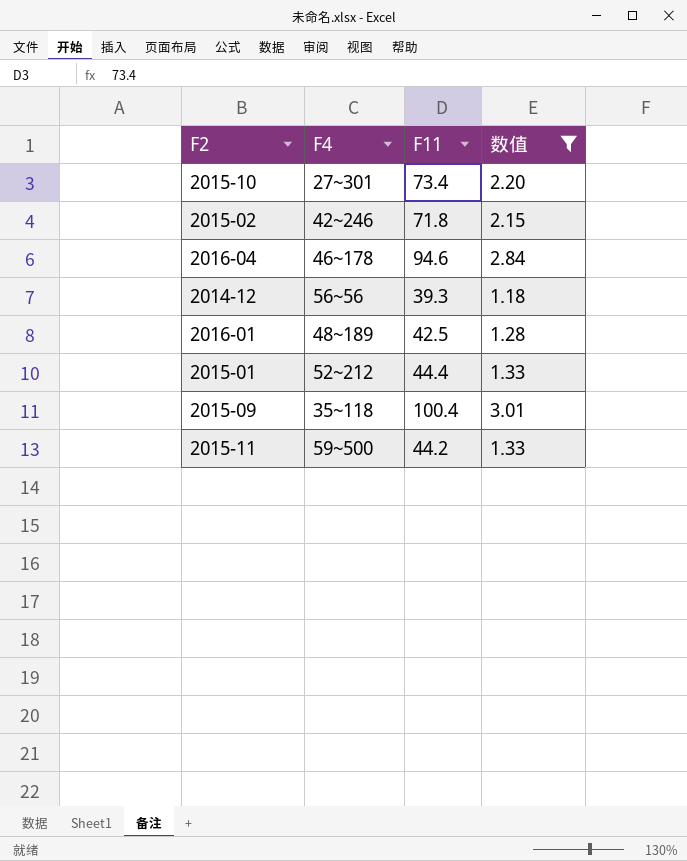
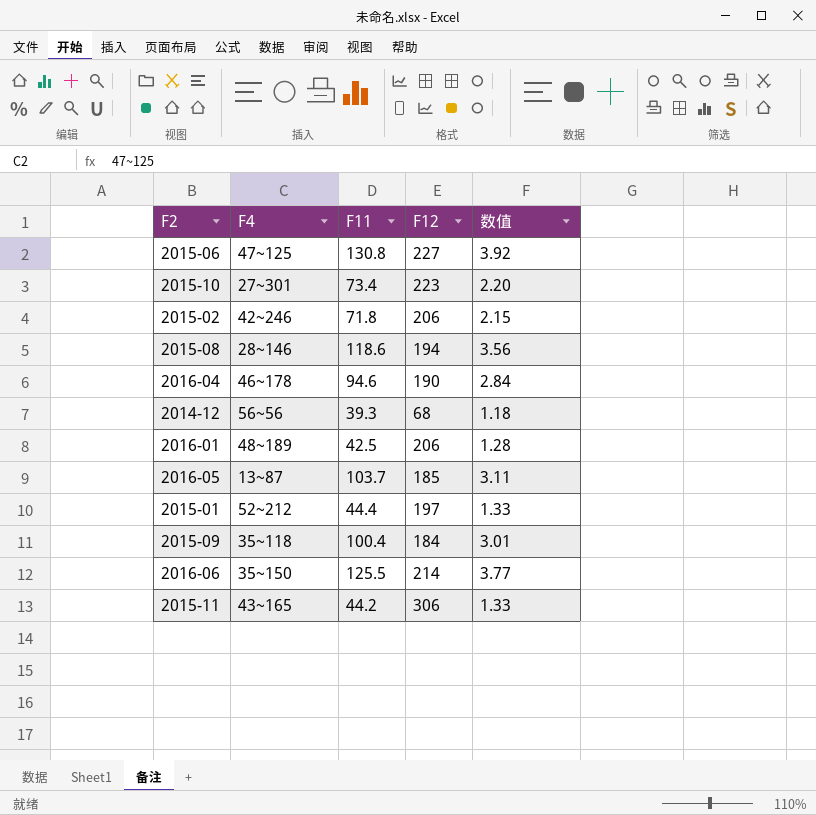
filter: 数值 <= 3.01 -> none
column F12 | position: none -> 4
2015-11 | F4: 59~500 -> 43~165

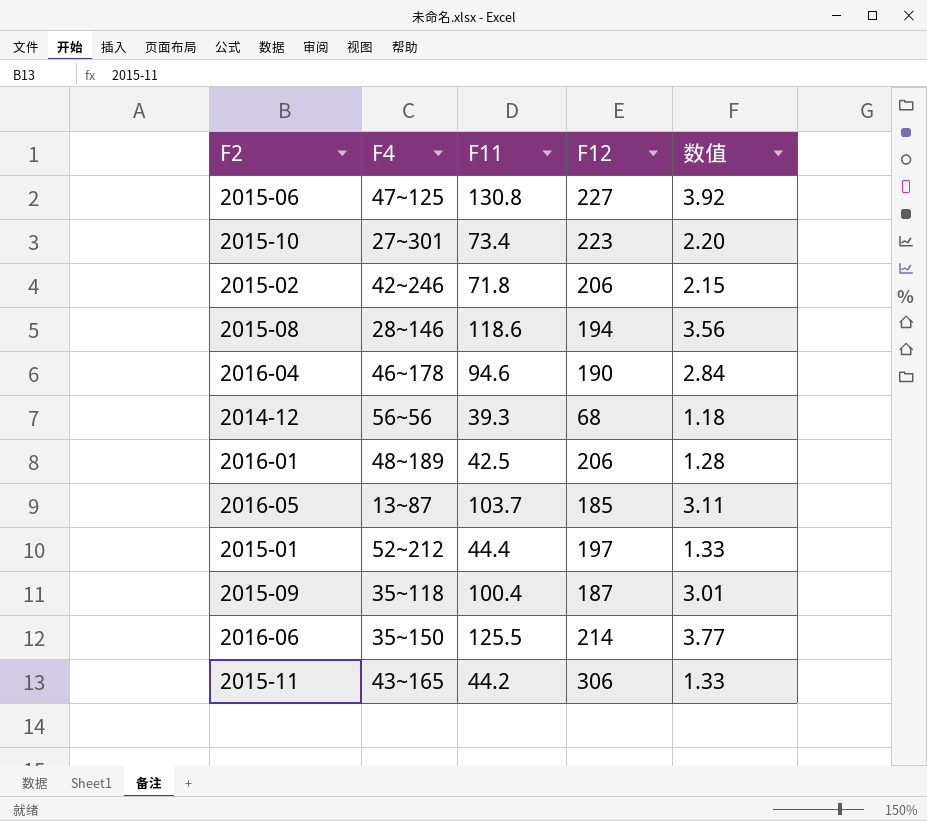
2015-09 | F12: 184 -> 187

